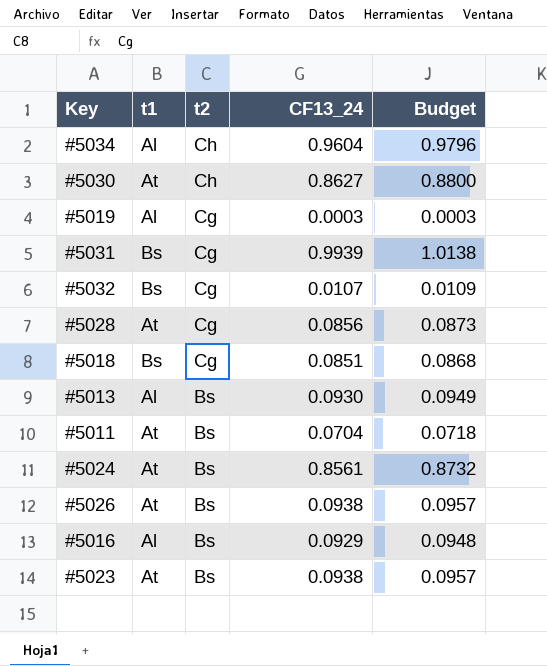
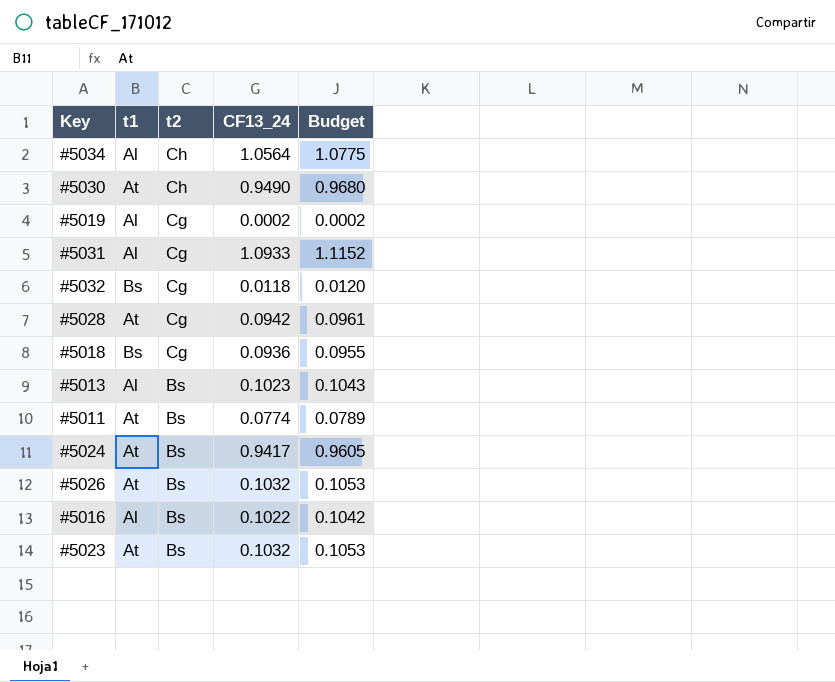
#5034 | CF13_24: 0.9604 -> 1.0564
#5034 | Budget: 0.9796 -> 1.0775
#5030 | CF13_24: 0.8627 -> 0.9490
#5030 | Budget: 0.8800 -> 0.9680
#5019 | CF13_24: 0.0003 -> 0.0002
#5019 | Budget: 0.0003 -> 0.0002
#5031 | t1: Bs -> Al
#5031 | CF13_24: 0.9939 -> 1.0933
#5031 | Budget: 1.0138 -> 1.1152
#5032 | CF13_24: 0.0107 -> 0.0118
#5032 | Budget: 0.0109 -> 0.0120
#5028 | CF13_24: 0.0856 -> 0.0942
#5028 | Budget: 0.0873 -> 0.0961
#5018 | CF13_24: 0.0851 -> 0.0936
#5018 | Budget: 0.0868 -> 0.0955
#5013 | CF13_24: 0.0930 -> 0.1023
#5013 | Budget: 0.0949 -> 0.1043
#5011 | CF13_24: 0.0704 -> 0.0774
#5011 | Budget: 0.0718 -> 0.0789
#5024 | CF13_24: 0.8561 -> 0.9417
#5024 | Budget: 0.8732 -> 0.9605
#5026 | CF13_24: 0.0938 -> 0.1032
#5026 | Budget: 0.0957 -> 0.1053
#5016 | CF13_24: 0.0929 -> 0.1022
#5016 | Budget: 0.0948 -> 0.1042
#5023 | CF13_24: 0.0938 -> 0.1032
#5023 | Budget: 0.0957 -> 0.1053

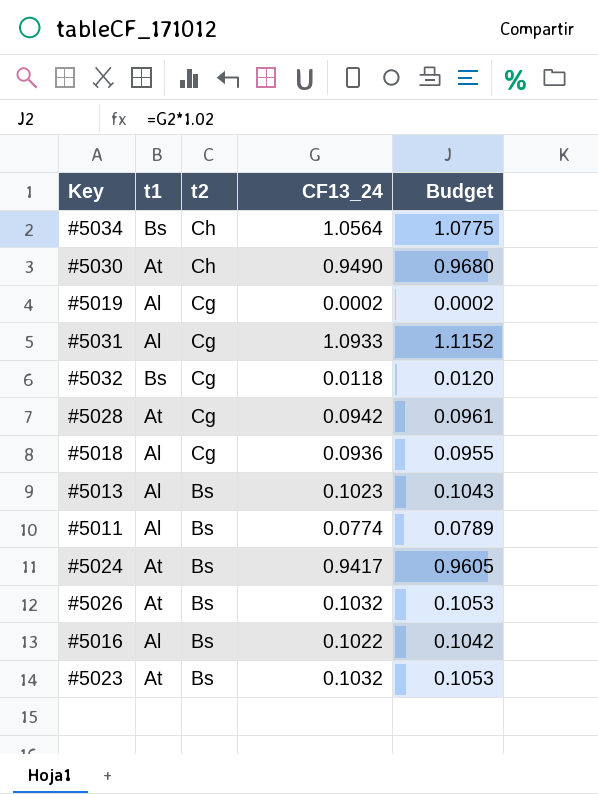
#5034 | t1: Al -> Bs
#5018 | t1: Bs -> Al
#5011 | t1: At -> Al

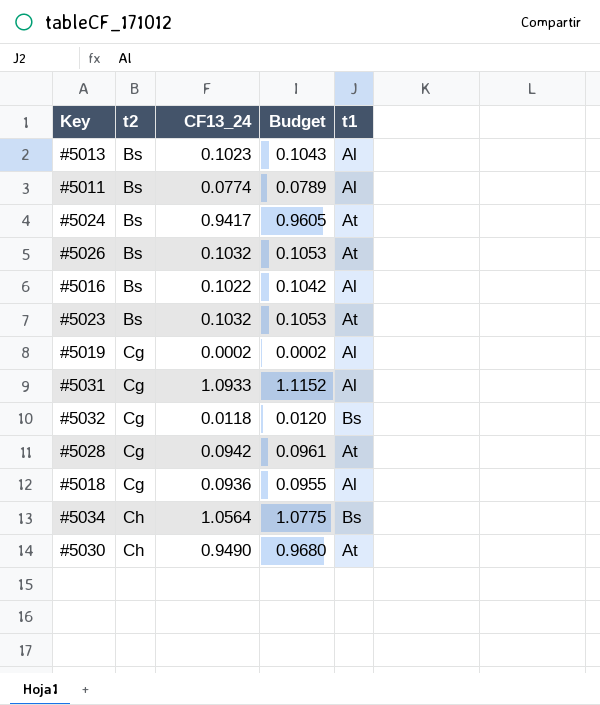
row order: t2 descending -> t2 ascending
column t1 | position: 2 -> 5

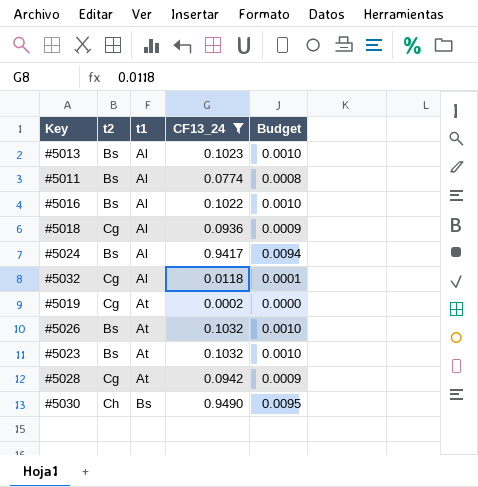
filter: none -> CF13_24 <= 0.9490
row order: t2 ascending -> t1 ascending
column t1 | position: 5 -> 3
column Budget | formula: [CF13_24] * 1.02 -> [CF13_24] * 0.01
#5024 | t1: At -> Al
#5032 | t1: Bs -> Al
#5019 | t1: Al -> At
#5030 | t1: At -> Bs

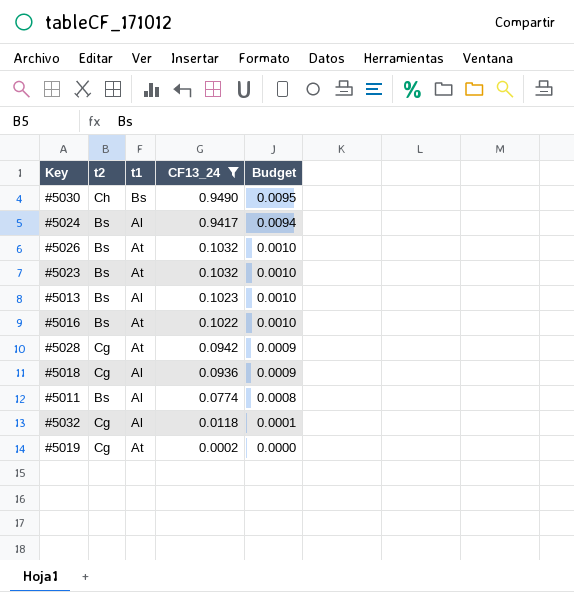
row order: t1 ascending -> CF13_24 descending
#5016 | t1: Al -> At

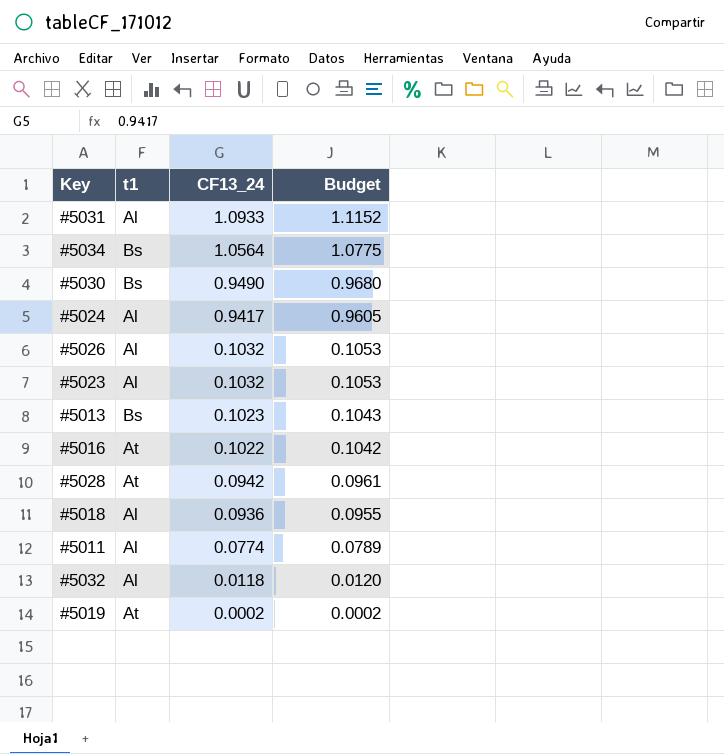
filter: CF13_24 <= 0.9490 -> none
column t2 | position: 2 -> none
column Budget | formula: [CF13_24] * 0.01 -> [CF13_24] * 1.02
#5026 | t1: At -> Al
#5023 | t1: At -> Al
#5013 | t1: Al -> Bs

